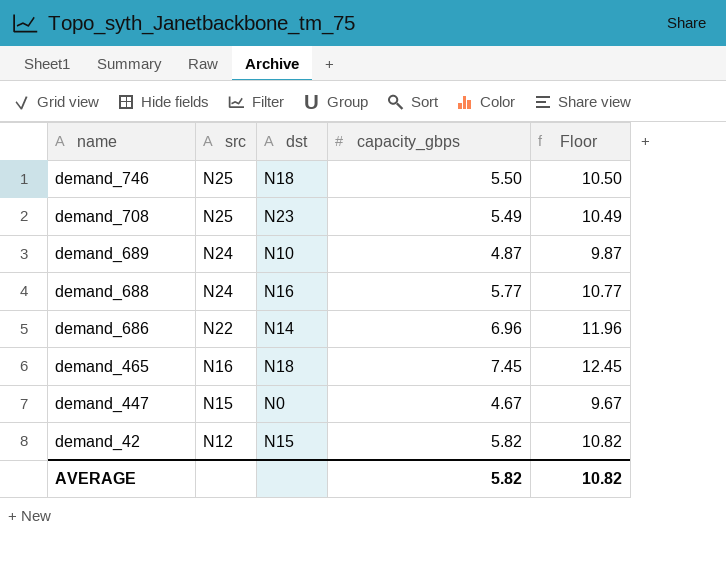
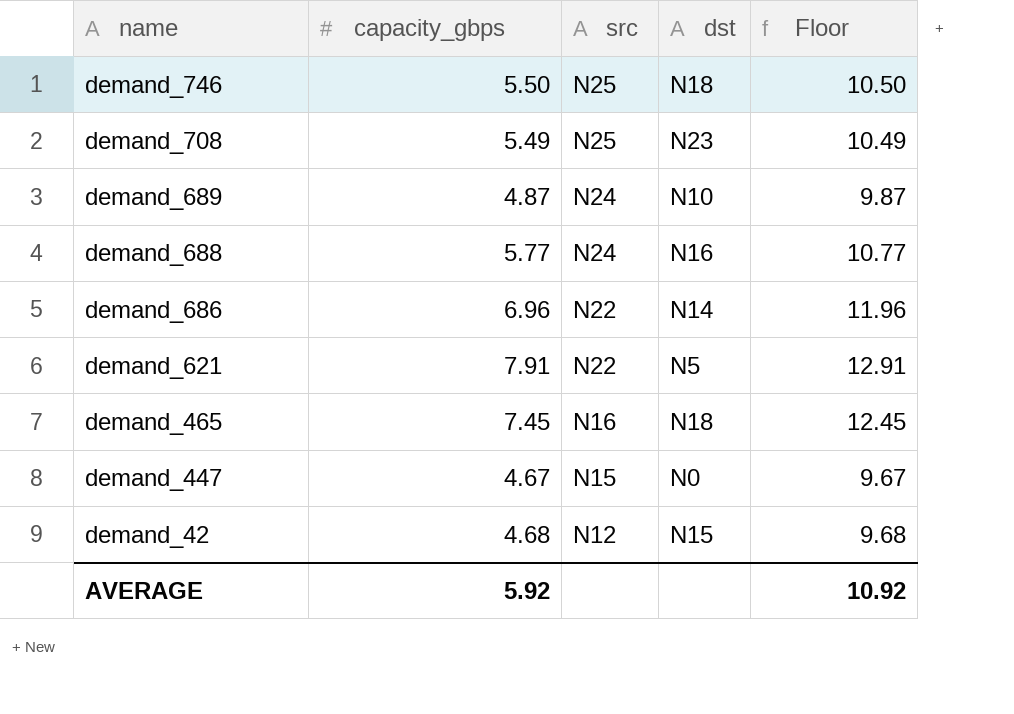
column capacity_gbps | position: 4 -> 2
row demand_621: none -> 7.91 | N22 | N5 | 12.91
demand_42 | capacity_gbps: 5.82 -> 4.68
demand_42 | Floor: 10.82 -> 9.68
AVERAGE | capacity_gbps: 5.82 -> 5.92
AVERAGE | Floor: 10.82 -> 10.92

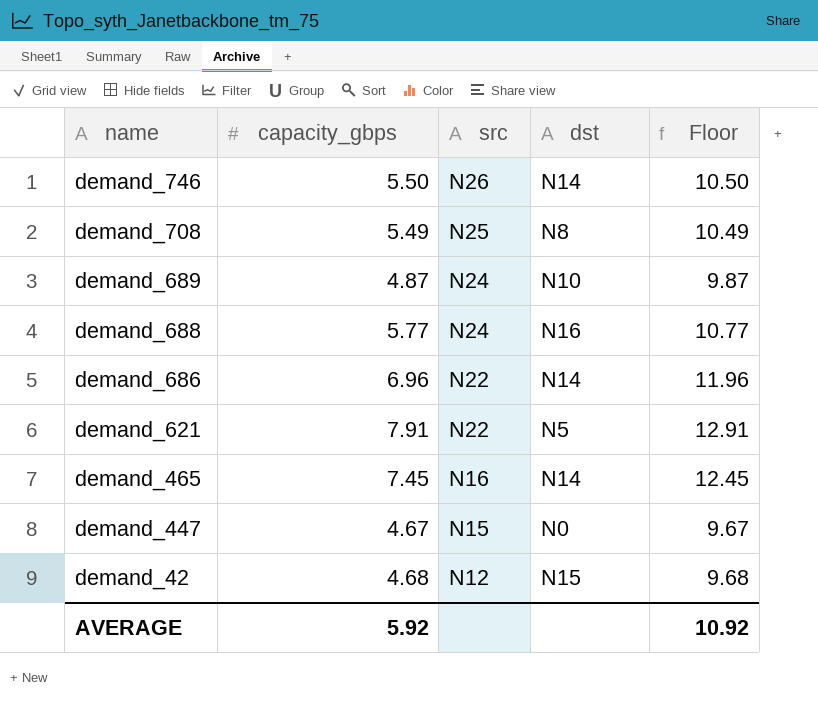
demand_746 | src: N25 -> N26
demand_746 | dst: N18 -> N14
demand_708 | dst: N23 -> N8
demand_465 | dst: N18 -> N14

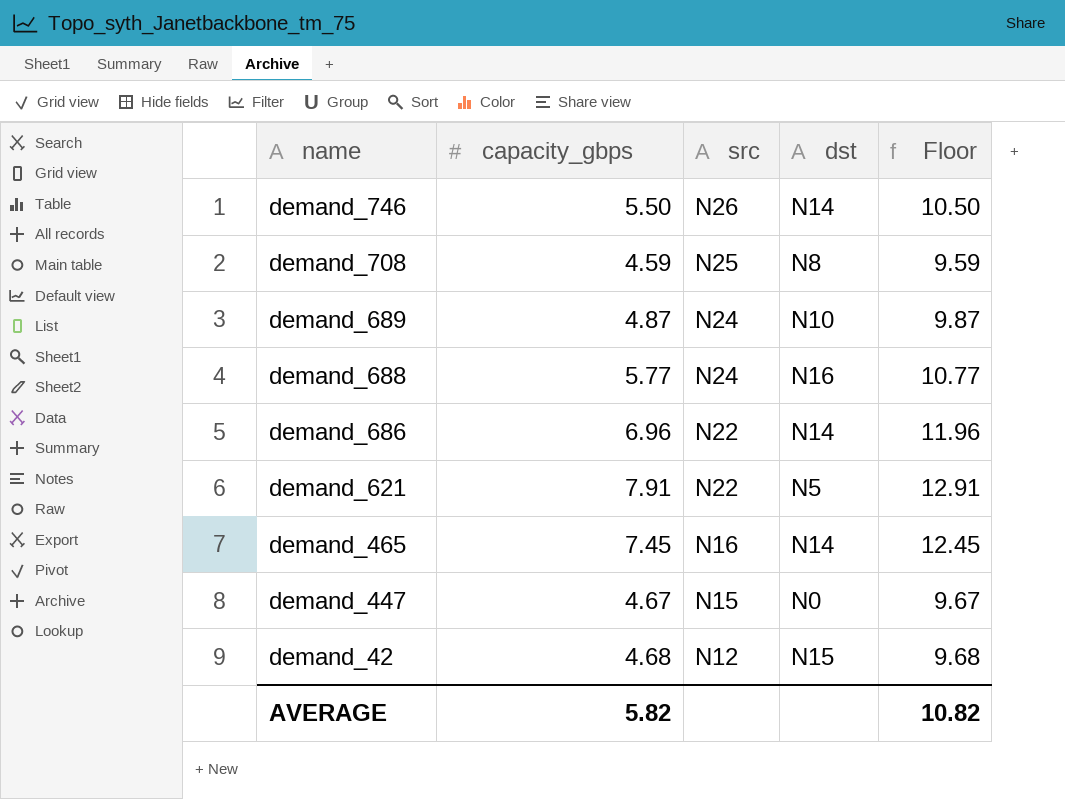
demand_708 | capacity_gbps: 5.49 -> 4.59
demand_708 | Floor: 10.49 -> 9.59
AVERAGE | capacity_gbps: 5.92 -> 5.82
AVERAGE | Floor: 10.92 -> 10.82

